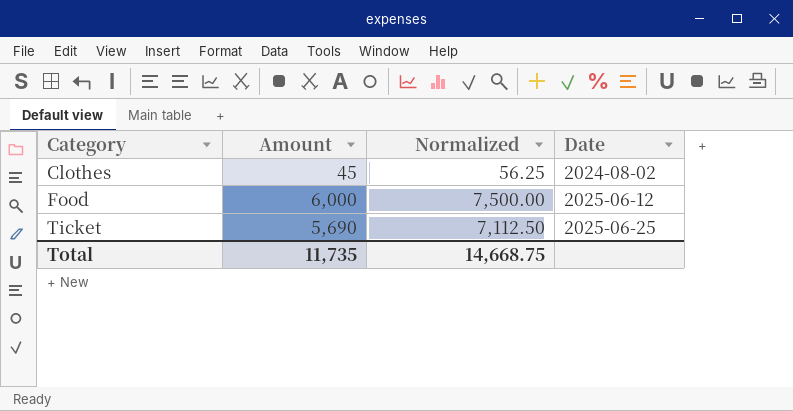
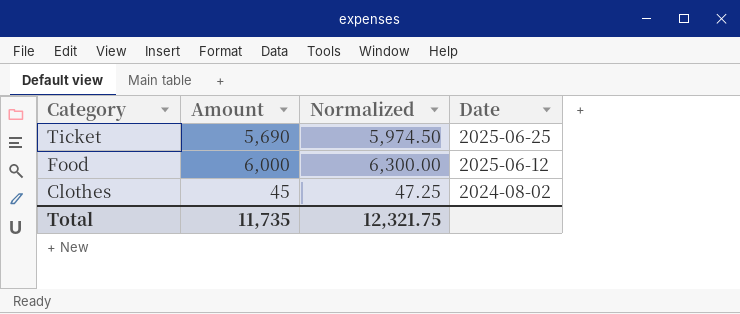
row order: Category ascending -> Category descending
column Normalized | formula: [Amount] * 1.25 -> [Amount] * 1.05
Total | Normalized: 14,668.75 -> 12,321.75

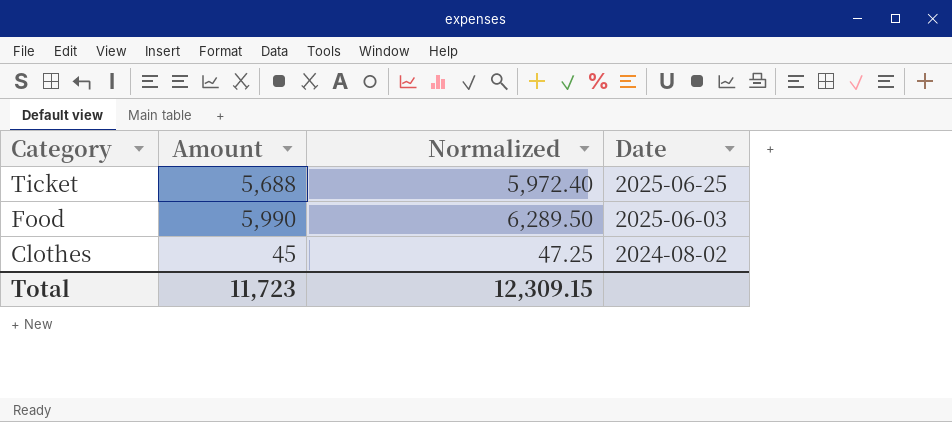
Ticket | Amount: 5,690 -> 5,688
Ticket | Normalized: 5,974.50 -> 5,972.40
Food | Amount: 6,000 -> 5,990
Food | Normalized: 6,300.00 -> 6,289.50
Food | Date: 2025-06-12 -> 2025-06-03
Total | Amount: 11,735 -> 11,723
Total | Normalized: 12,321.75 -> 12,309.15

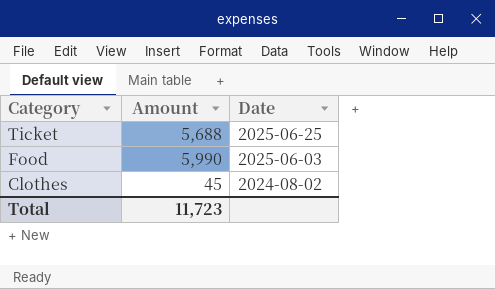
column Normalized | formula: [Amount] * 1.05 -> none

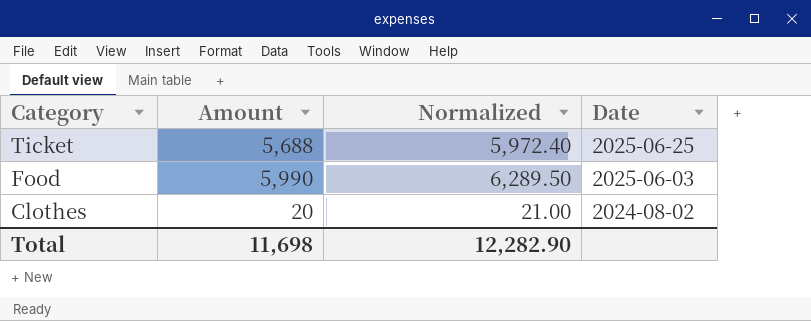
column Normalized | formula: none -> [Amount] * 1.05
Clothes | Amount: 45 -> 20
Total | Amount: 11,723 -> 11,698

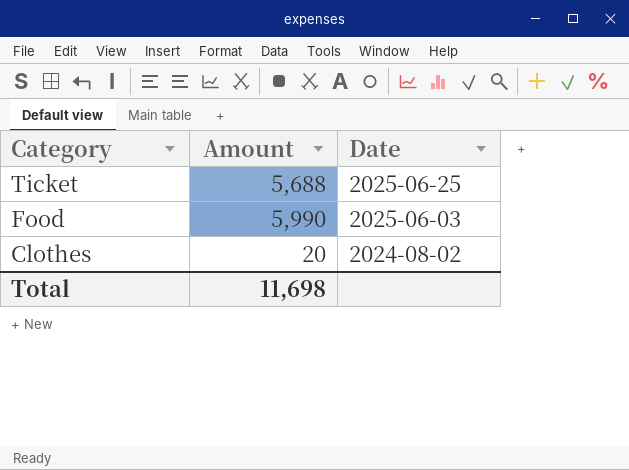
column Normalized | formula: [Amount] * 1.05 -> none

